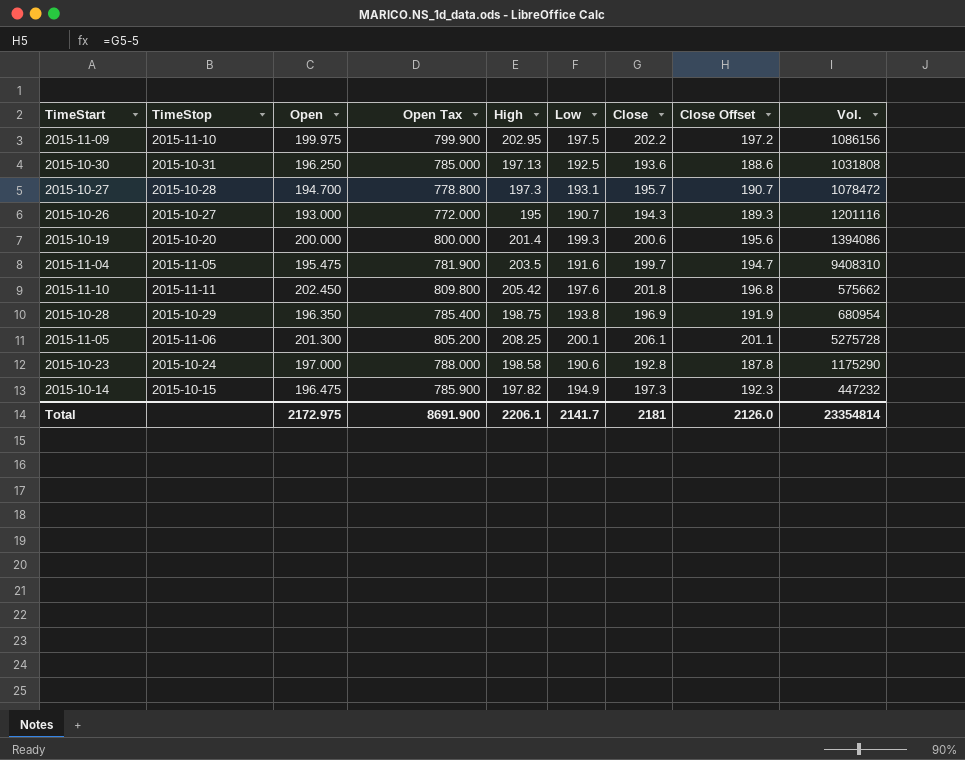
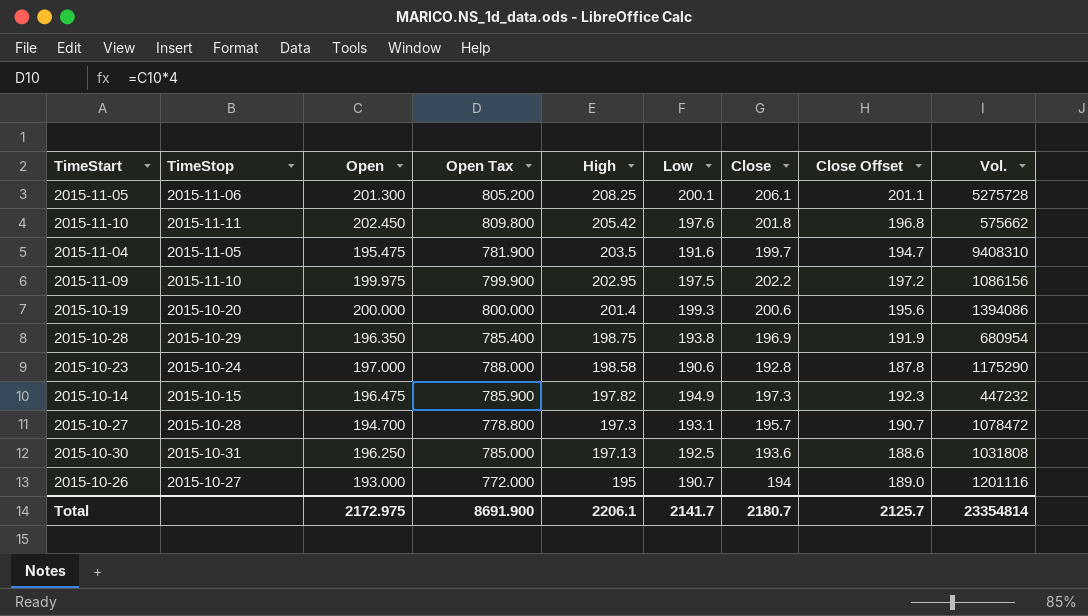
row order: none -> High descending
2015-10-26 | Close: 194.3 -> 194
2015-10-26 | Close Offset: 189.3 -> 189.0
Total | Close: 2181 -> 2180.7
Total | Close Offset: 2126.0 -> 2125.7

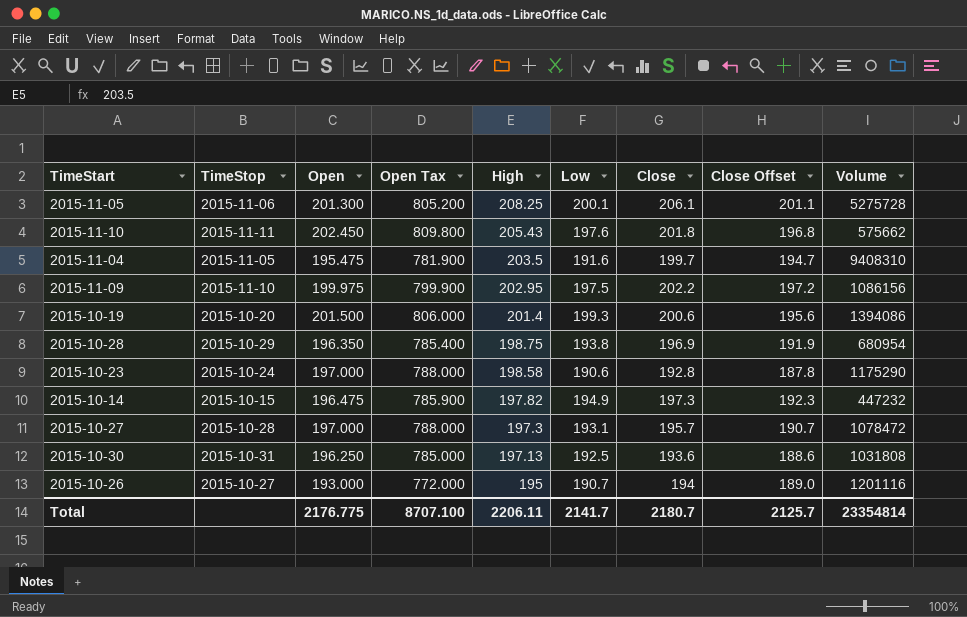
column name: Vol. -> Volume
2015-11-10 | High: 205.42 -> 205.43
2015-10-19 | Open: 200.000 -> 201.500
2015-10-19 | Open Tax: 800.000 -> 806.000
2015-10-27 | Open: 194.700 -> 197.000
2015-10-27 | Open Tax: 778.800 -> 788.000
Total | Open: 2172.975 -> 2176.775
Total | Open Tax: 8691.900 -> 8707.100
Total | High: 2206.1 -> 2206.11

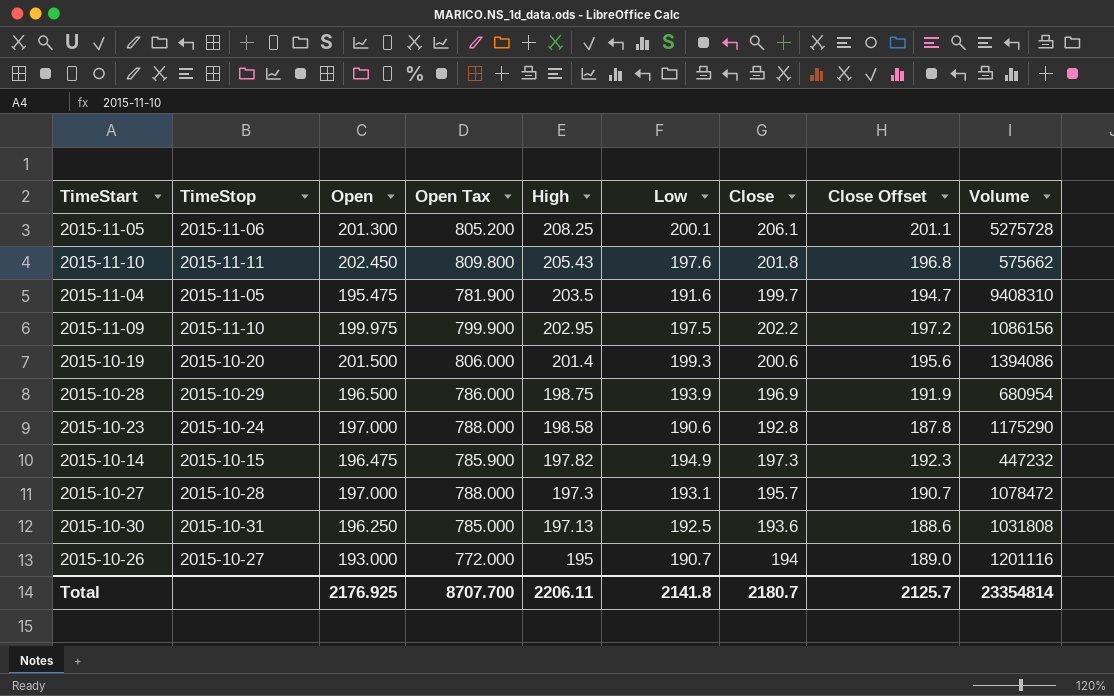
2015-10-28 | Open: 196.350 -> 196.500
2015-10-28 | Open Tax: 785.400 -> 786.000
2015-10-28 | Low: 193.8 -> 193.9
Total | Open: 2176.775 -> 2176.925
Total | Open Tax: 8707.100 -> 8707.700
Total | Low: 2141.7 -> 2141.8

